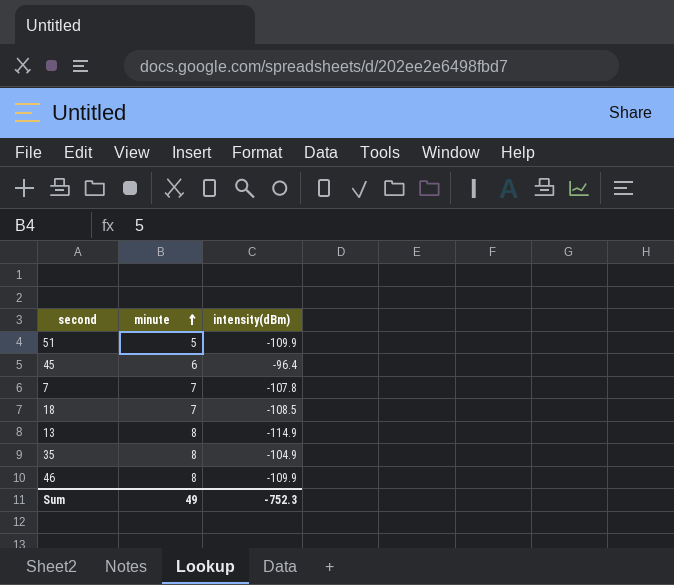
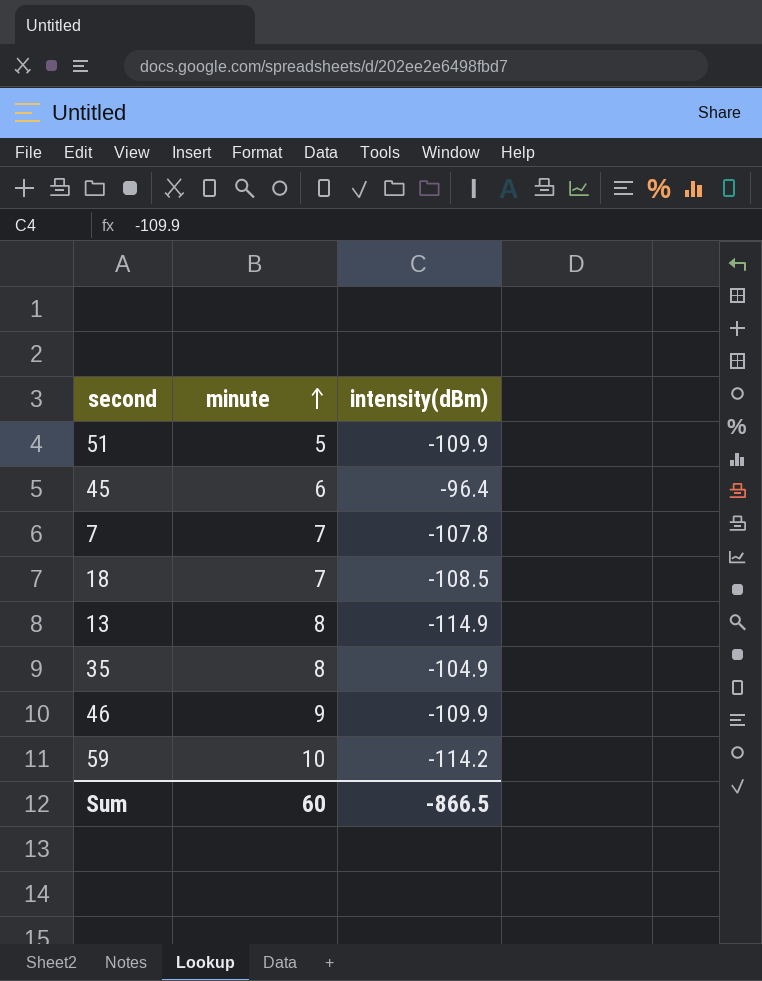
46 | minute: 8 -> 9
row 59: none -> 10 | -114.2
Sum | minute: 49 -> 60
Sum | intensity(dBm): -752.3 -> -866.5

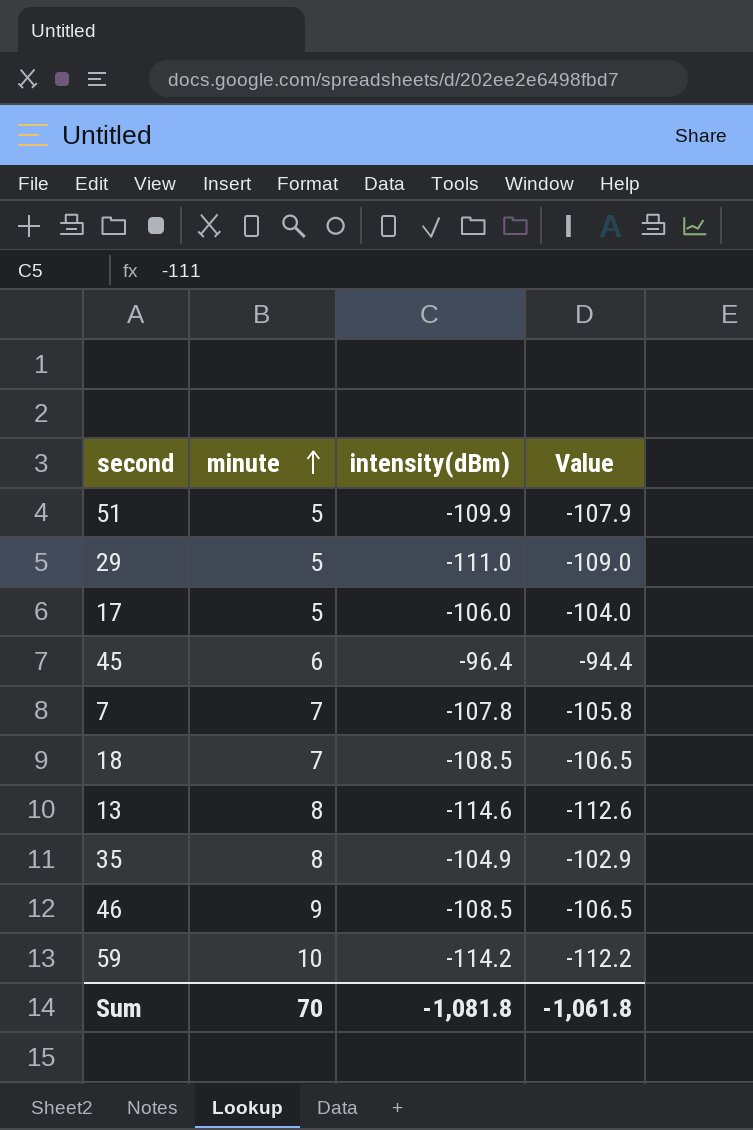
column Value | formula: none -> [intensity(dBm)] + 2
row 29: none -> 5 | -111.0 | -109.0
row 17: none -> 5 | -106.0 | -104.0
13 | intensity(dBm): -114.9 -> -114.6
46 | intensity(dBm): -109.9 -> -108.5
Sum | minute: 60 -> 70
Sum | intensity(dBm): -866.5 -> -1,081.8

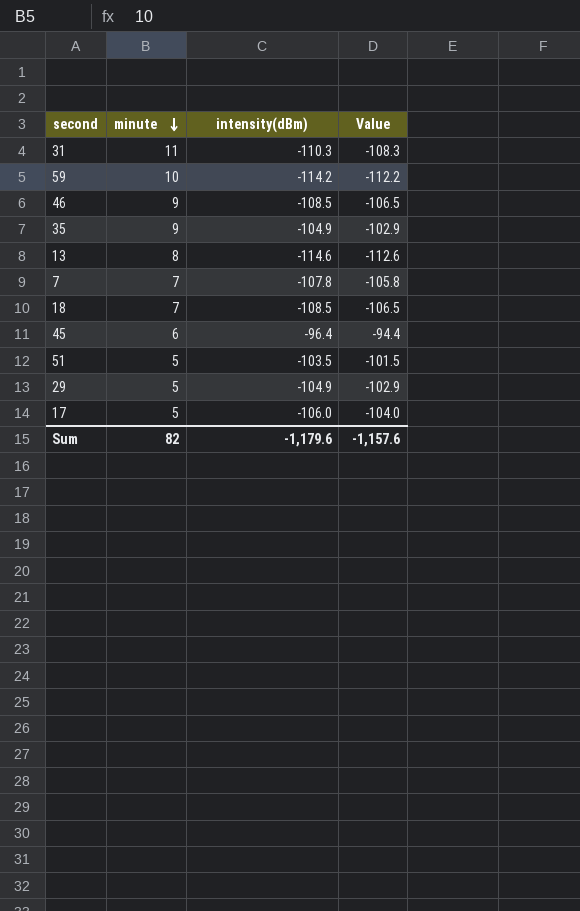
row order: minute ascending -> minute descending
row 31: none -> 11 | -110.3 | -108.3
35 | minute: 8 -> 9
51 | intensity(dBm): -109.9 -> -103.5
51 | Value: -107.9 -> -101.5
29 | intensity(dBm): -111.0 -> -104.9
29 | Value: -109.0 -> -102.9
Sum | minute: 70 -> 82
Sum | intensity(dBm): -1,081.8 -> -1,179.6
Sum | Value: -1,061.8 -> -1,157.6

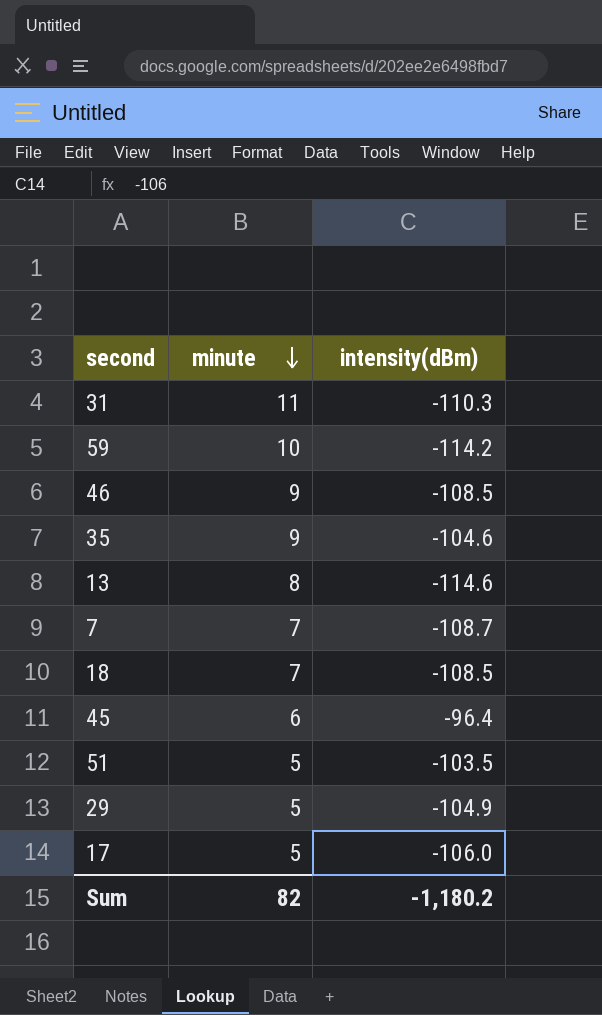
column Value | formula: [intensity(dBm)] + 2 -> none
35 | intensity(dBm): -104.9 -> -104.6
7 | intensity(dBm): -107.8 -> -108.7
Sum | intensity(dBm): -1,179.6 -> -1,180.2

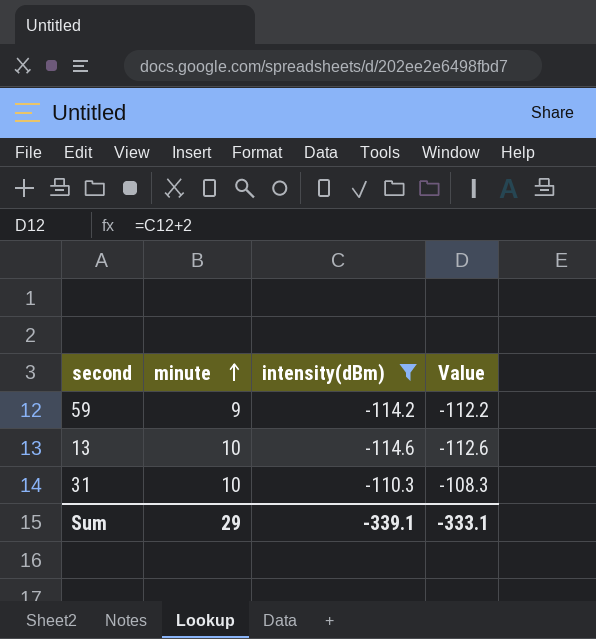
filter: none -> intensity(dBm) <= -110.3
row order: minute descending -> minute ascending
column Value | formula: none -> [intensity(dBm)] + 2
59 | minute: 10 -> 9
13 | minute: 8 -> 10
31 | minute: 11 -> 10
Sum | minute: 82 -> 29
Sum | intensity(dBm): -1,180.2 -> -339.1

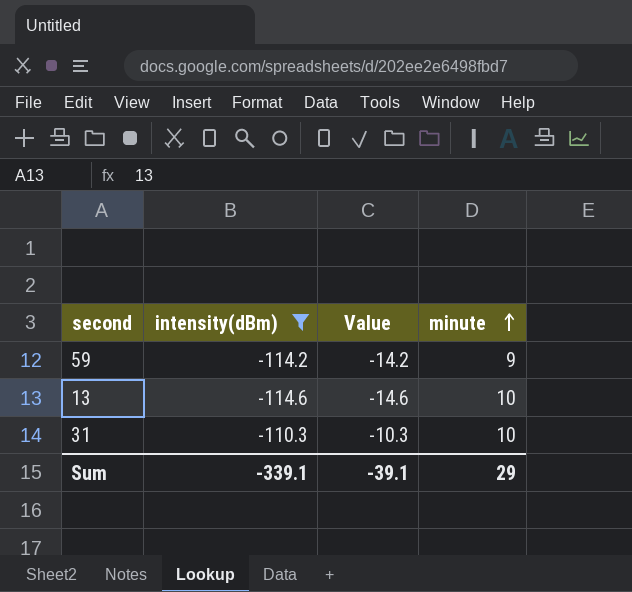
column Value | formula: [intensity(dBm)] + 2 -> [intensity(dBm)] + 100
column minute | position: 2 -> 4
Sum | Value: -333.1 -> -39.1

